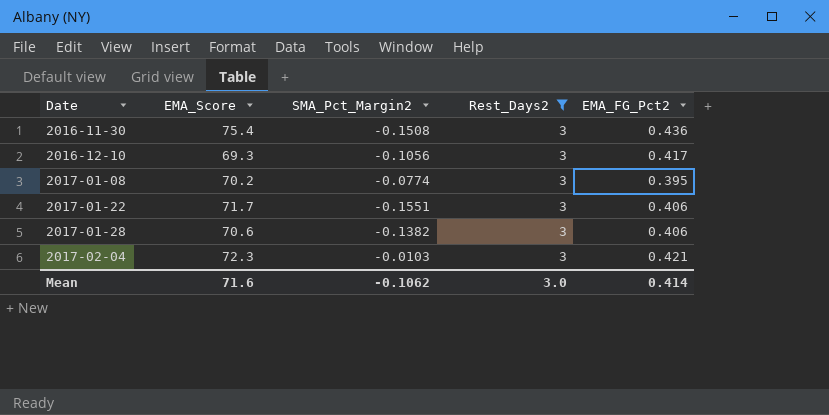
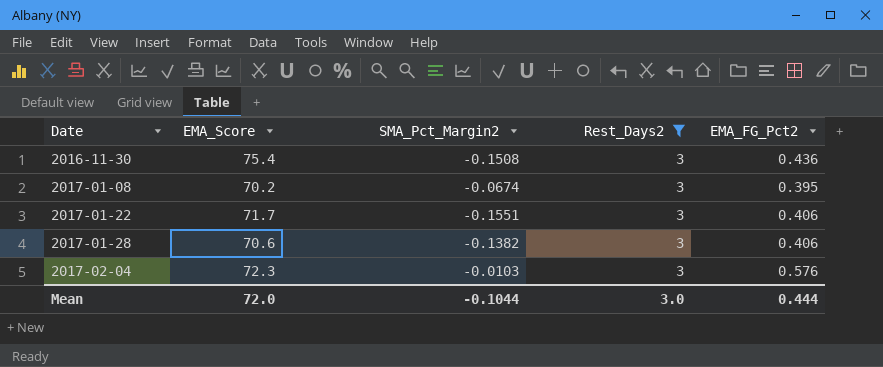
row 2016-12-10: 69.3 | -0.1056 | 3 | 0.417 -> none
2017-01-08 | SMA_Pct_Margin2: -0.0774 -> -0.0674
2017-02-04 | EMA_FG_Pct2: 0.421 -> 0.576
Mean | EMA_Score: 71.6 -> 72.0
Mean | SMA_Pct_Margin2: -0.1062 -> -0.1044
Mean | EMA_FG_Pct2: 0.414 -> 0.444

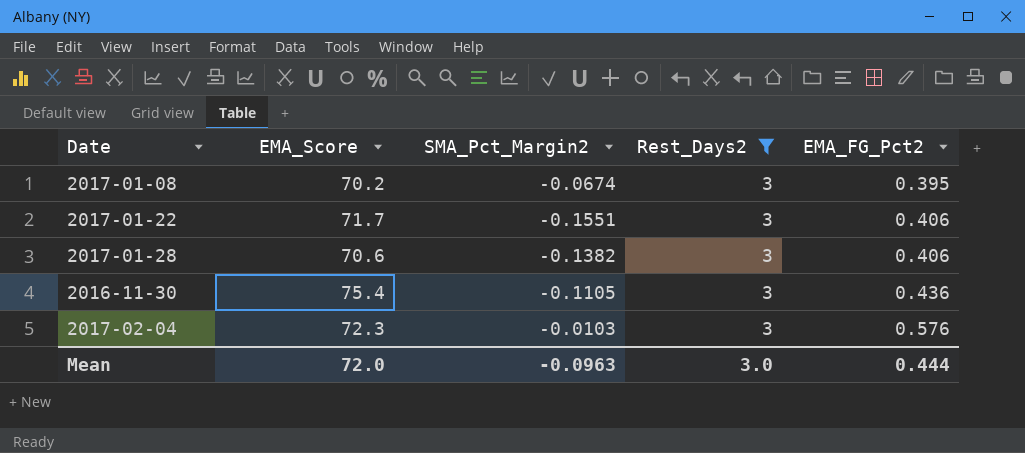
row order: Date ascending -> EMA_FG_Pct2 ascending
2016-11-30 | SMA_Pct_Margin2: -0.1508 -> -0.1105
Mean | SMA_Pct_Margin2: -0.1044 -> -0.0963

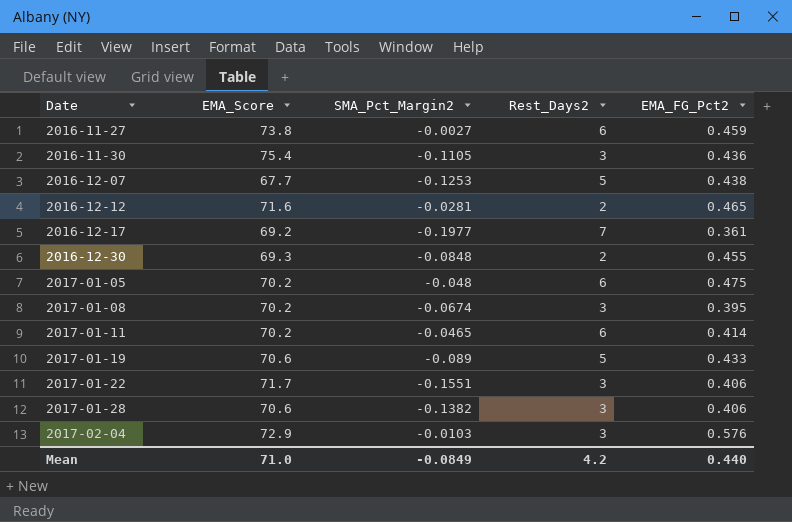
filter: Rest_Days2 = 3 -> none
row order: EMA_FG_Pct2 ascending -> Date ascending
2017-02-04 | EMA_Score: 72.3 -> 72.9
Mean | EMA_Score: 72.0 -> 71.0
Mean | SMA_Pct_Margin2: -0.0963 -> -0.0849
Mean | Rest_Days2: 3.0 -> 4.2
Mean | EMA_FG_Pct2: 0.444 -> 0.440

